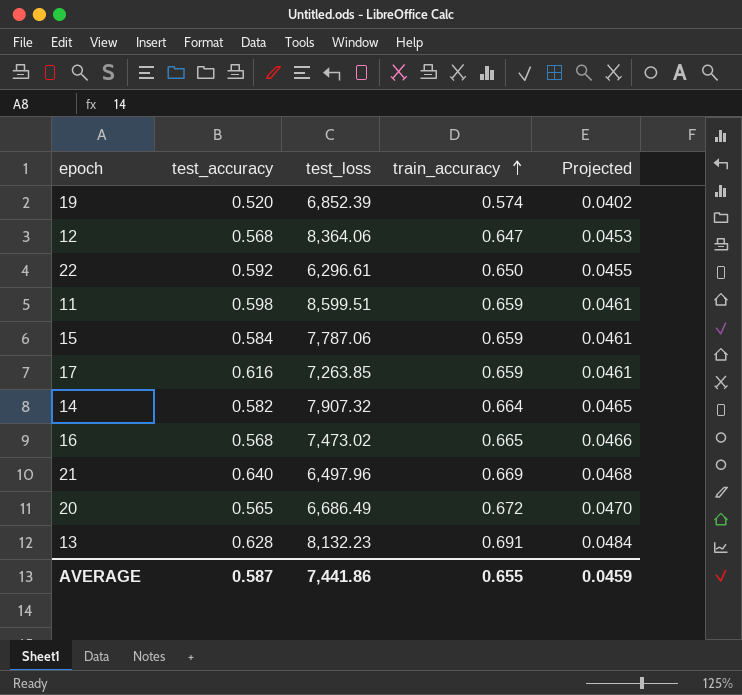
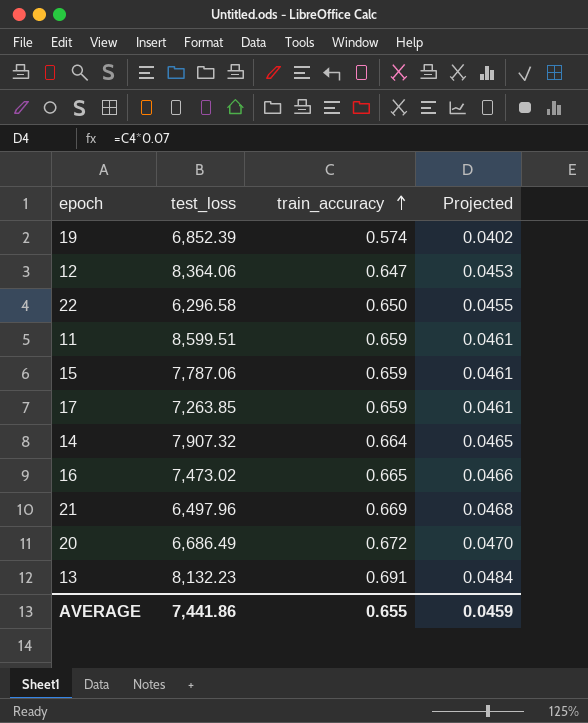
column test_accuracy | position: 2 -> none
22 | test_loss: 6,296.61 -> 6,296.58

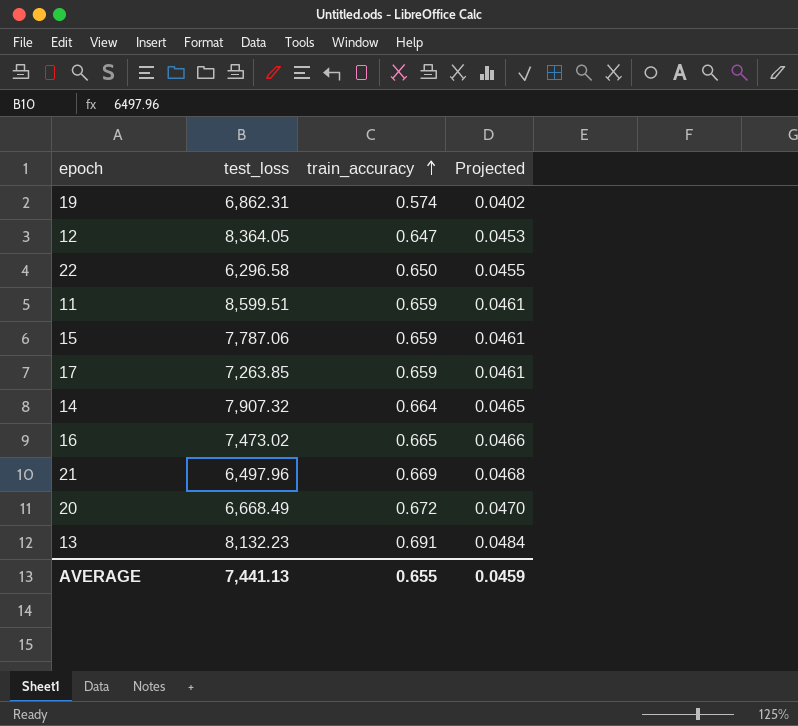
19 | test_loss: 6,852.39 -> 6,862.31
12 | test_loss: 8,364.06 -> 8,364.05
20 | test_loss: 6,686.49 -> 6,668.49
AVERAGE | test_loss: 7,441.86 -> 7,441.13

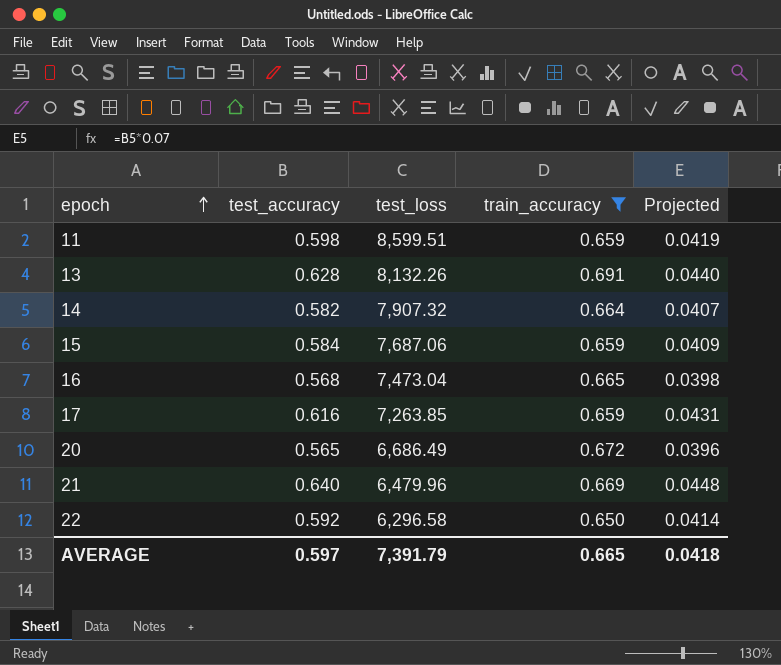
filter: none -> train_accuracy >= 0.650
row order: train_accuracy ascending -> epoch ascending
column test_accuracy | position: none -> 2
column Projected | formula: [train_accuracy] * 0.07 -> [test_accuracy] * 0.07
13 | test_loss: 8,132.23 -> 8,132.26
15 | test_loss: 7,787.06 -> 7,687.06
16 | test_loss: 7,473.02 -> 7,473.04
20 | test_loss: 6,668.49 -> 6,686.49
21 | test_loss: 6,497.96 -> 6,479.96
AVERAGE | test_loss: 7,441.13 -> 7,391.79
AVERAGE | train_accuracy: 0.655 -> 0.665
AVERAGE | Projected: 0.0459 -> 0.0418

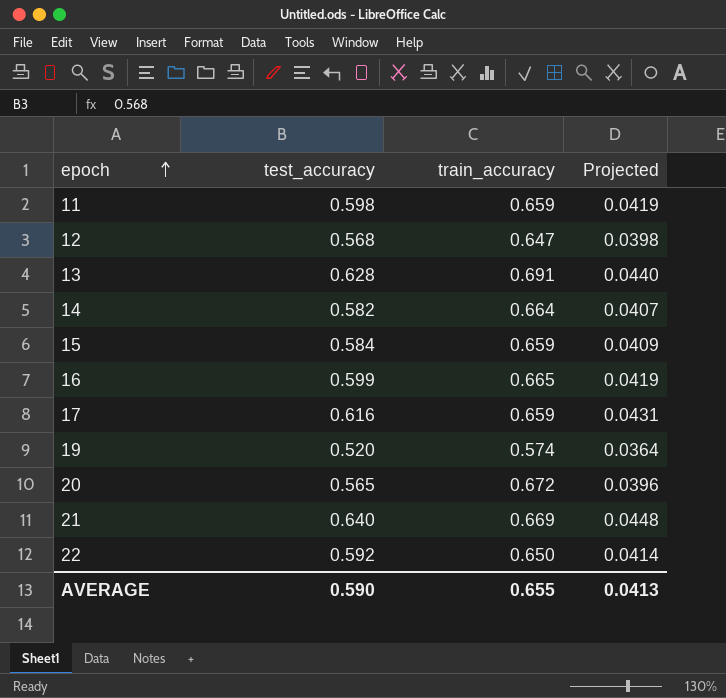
filter: train_accuracy >= 0.650 -> none
column test_loss | position: 3 -> none
16 | test_accuracy: 0.568 -> 0.599
16 | Projected: 0.0398 -> 0.0419
AVERAGE | test_accuracy: 0.597 -> 0.590
AVERAGE | train_accuracy: 0.665 -> 0.655
AVERAGE | Projected: 0.0418 -> 0.0413

